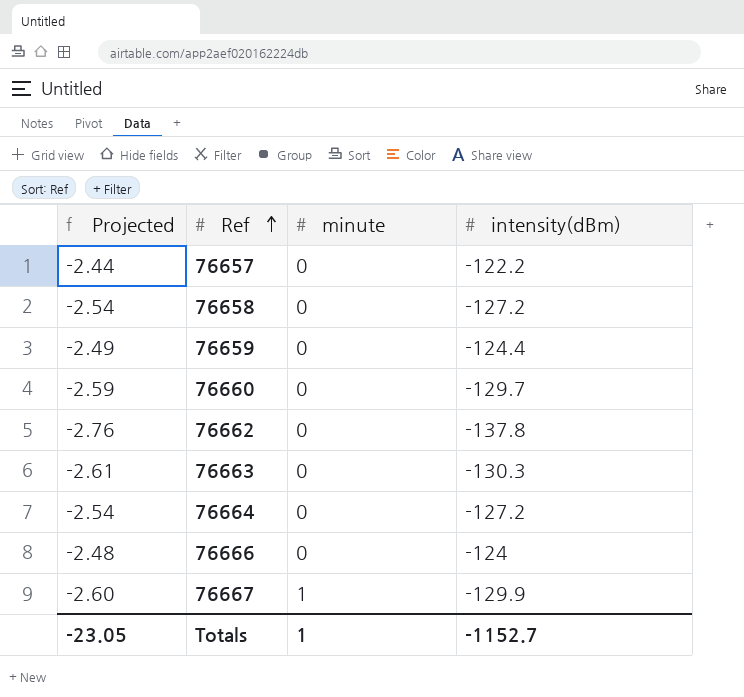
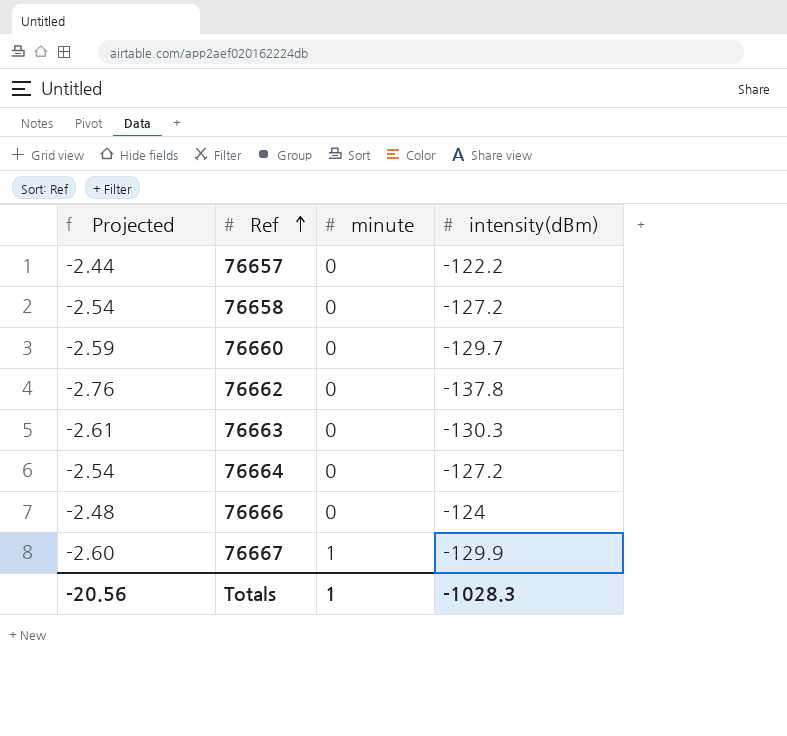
row 76659: -2.49 | 0 | -124.4 -> none
Totals | Projected: -23.05 -> -20.56
Totals | intensity(dBm): -1152.7 -> -1028.3

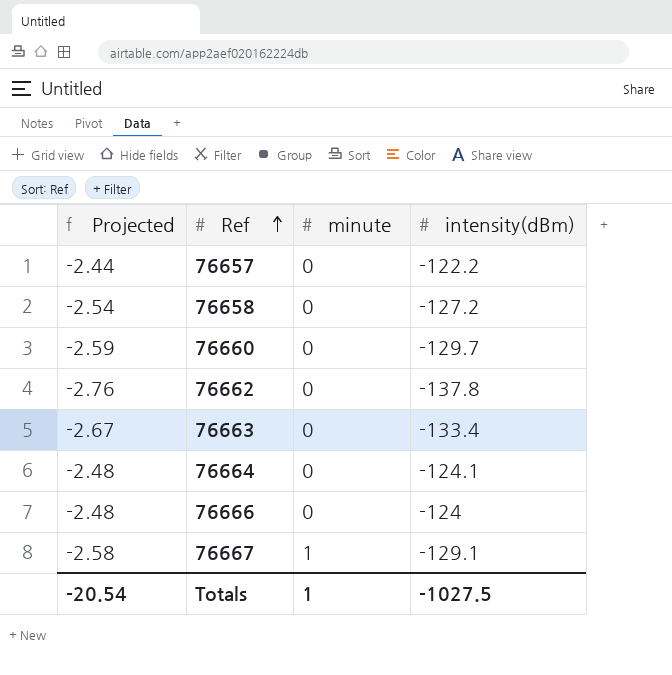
76663 | Projected: -2.61 -> -2.67
76663 | intensity(dBm): -130.3 -> -133.4
76664 | Projected: -2.54 -> -2.48
76664 | intensity(dBm): -127.2 -> -124.1
76667 | Projected: -2.60 -> -2.58
76667 | intensity(dBm): -129.9 -> -129.1
Totals | Projected: -20.56 -> -20.54
Totals | intensity(dBm): -1028.3 -> -1027.5

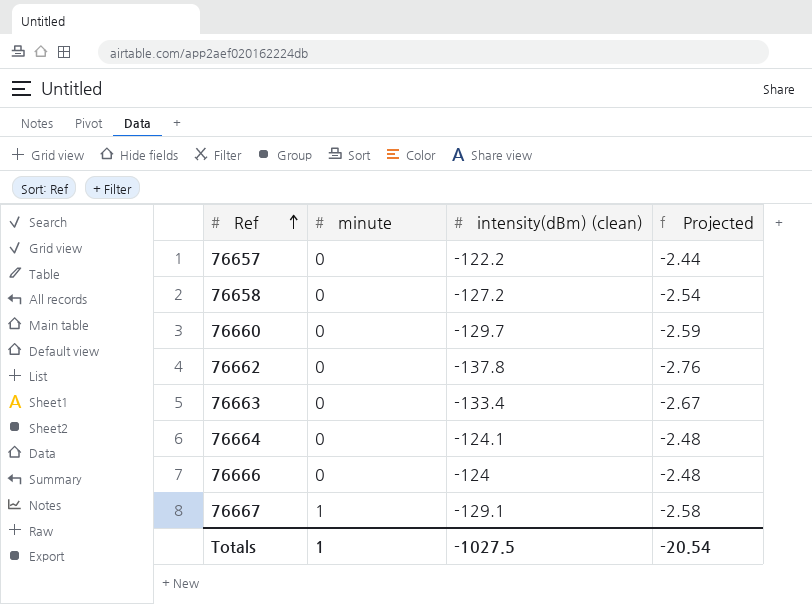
column name: intensity(dBm) -> intensity(dBm) (clean)
column Projected | position: 1 -> 4

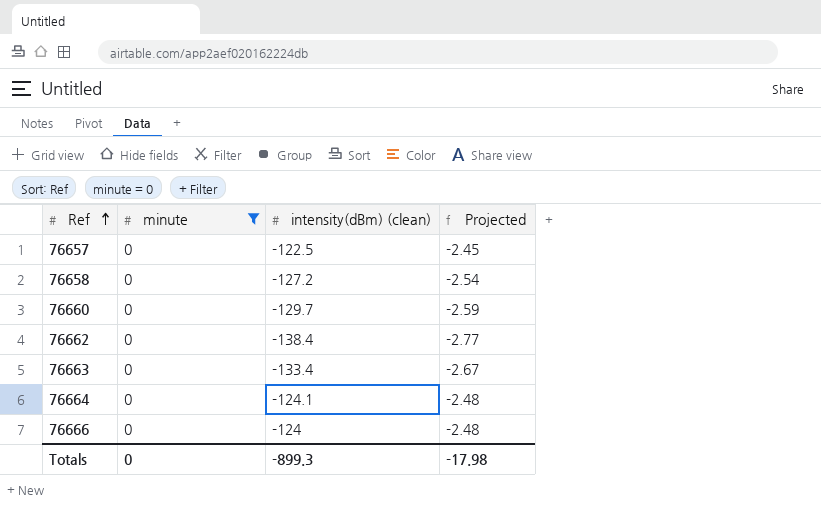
filter: none -> minute = 0
76657 | intensity(dBm) (clean): -122.2 -> -122.5
76657 | Projected: -2.44 -> -2.45
76662 | intensity(dBm) (clean): -137.8 -> -138.4
76662 | Projected: -2.76 -> -2.77
Totals | minute: 1 -> 0
Totals | intensity(dBm) (clean): -1027.5 -> -899.3
Totals | Projected: -20.54 -> -17.98

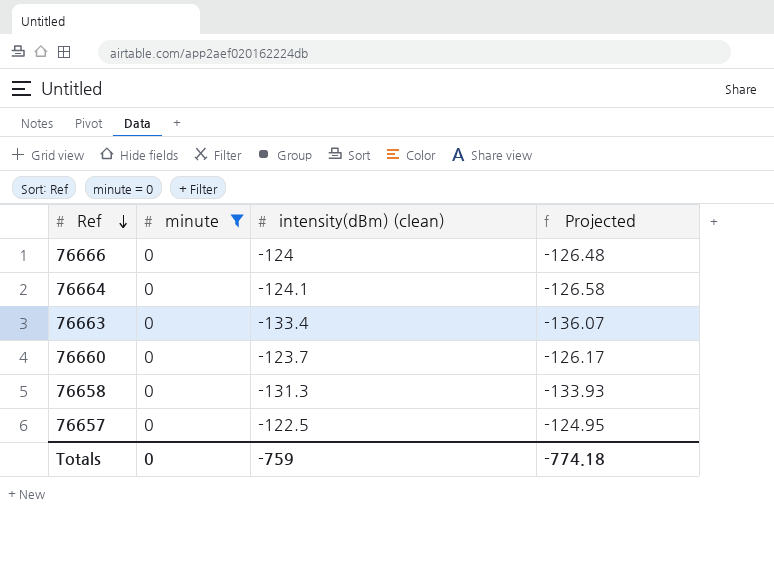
row order: Ref ascending -> Ref descending
column Projected | formula: [intensity(dBm) (clean)] * 0.02 -> [intensity(dBm) (clean)] * 1.02
row 76662: 0 | -138.4 | -2.77 -> none
76660 | intensity(dBm) (clean): -129.7 -> -123.7
76658 | intensity(dBm) (clean): -127.2 -> -131.3
Totals | intensity(dBm) (clean): -899.3 -> -759
Totals | Projected: -17.98 -> -774.18

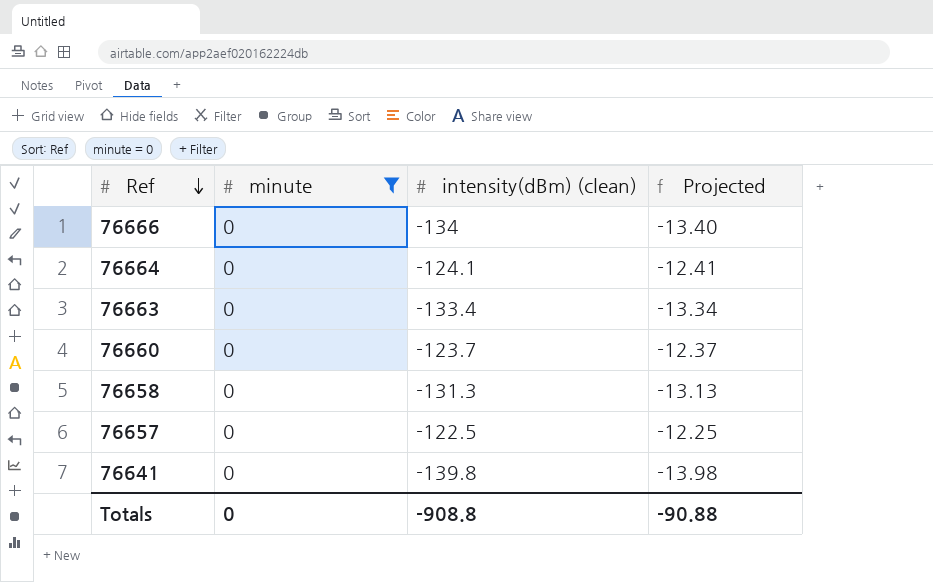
column Projected | formula: [intensity(dBm) (clean)] * 1.02 -> [intensity(dBm) (clean)] * 0.1
76666 | intensity(dBm) (clean): -124 -> -134
row 76641: none -> 0 | -139.8 | -13.98
Totals | intensity(dBm) (clean): -759 -> -908.8
Totals | Projected: -774.18 -> -90.88

